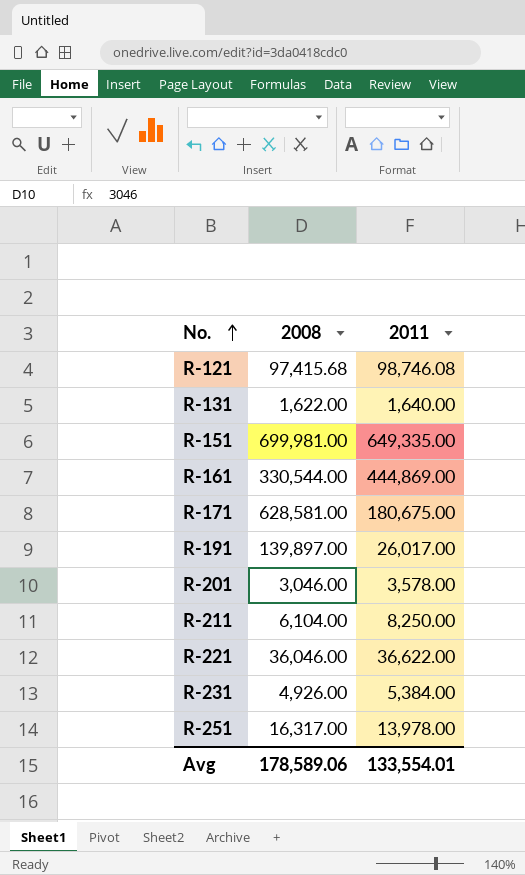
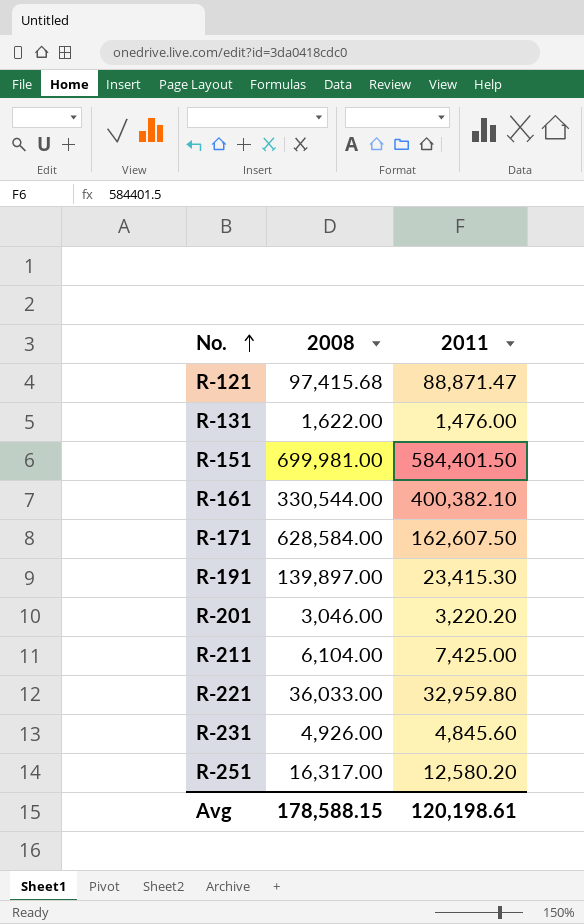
R-121 | 2011: 98,746.08 -> 88,871.47
R-131 | 2011: 1,640.00 -> 1,476.00
R-151 | 2011: 649,335.00 -> 584,401.50
R-161 | 2011: 444,869.00 -> 400,382.10
R-171 | 2008: 628,581.00 -> 628,584.00
R-171 | 2011: 180,675.00 -> 162,607.50
R-191 | 2011: 26,017.00 -> 23,415.30
R-201 | 2011: 3,578.00 -> 3,220.20
R-211 | 2011: 8,250.00 -> 7,425.00
R-221 | 2008: 36,046.00 -> 36,033.00
R-221 | 2011: 36,622.00 -> 32,959.80
R-231 | 2011: 5,384.00 -> 4,845.60
R-251 | 2011: 13,978.00 -> 12,580.20
Avg | 2008: 178,589.06 -> 178,588.15
Avg | 2011: 133,554.01 -> 120,198.61

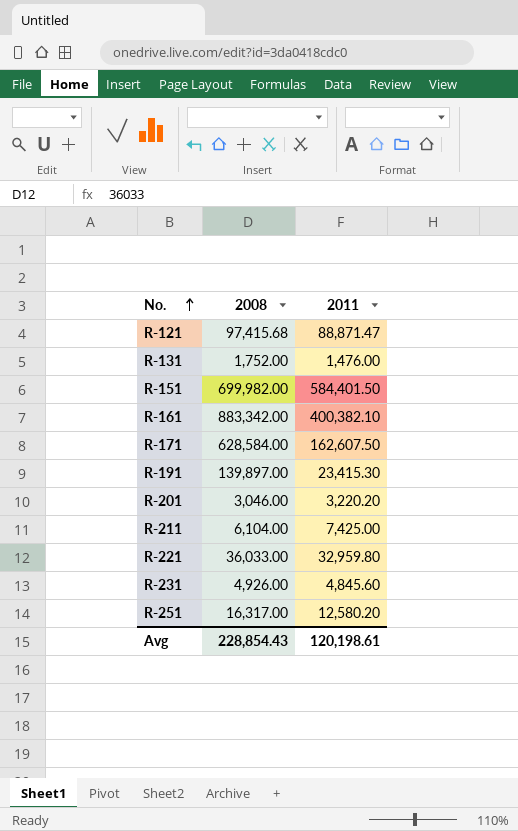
R-131 | 2008: 1,622.00 -> 1,752.00
R-151 | 2008: 699,981.00 -> 699,982.00
R-161 | 2008: 330,544.00 -> 883,342.00
Avg | 2008: 178,588.15 -> 228,854.43

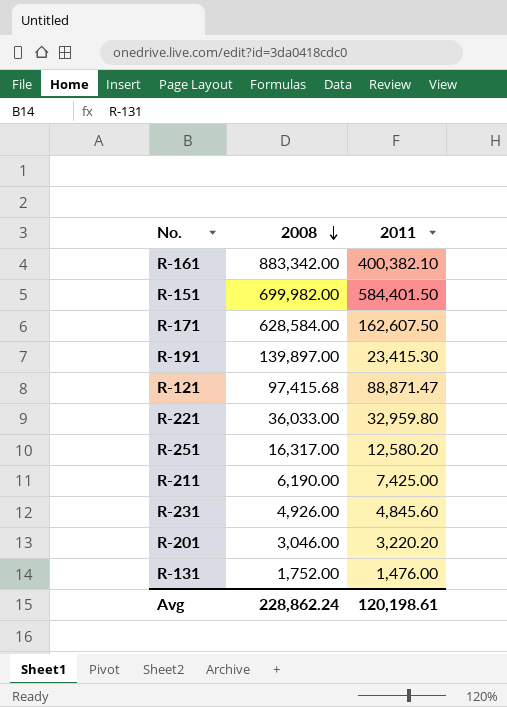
row order: No. ascending -> 2008 descending
R-211 | 2008: 6,104.00 -> 6,190.00
Avg | 2008: 228,854.43 -> 228,862.24

